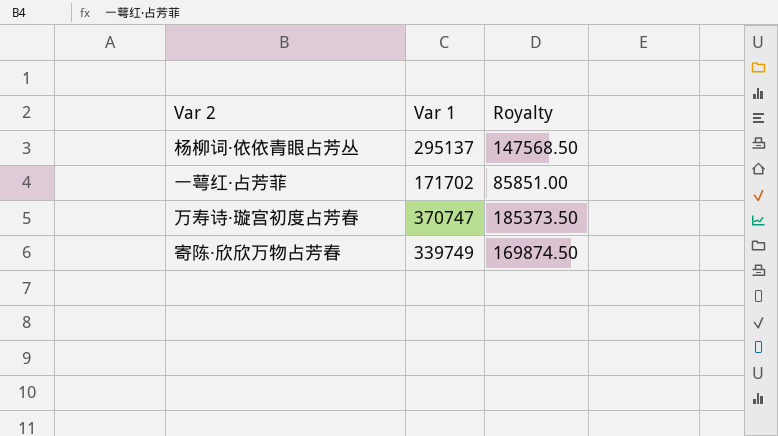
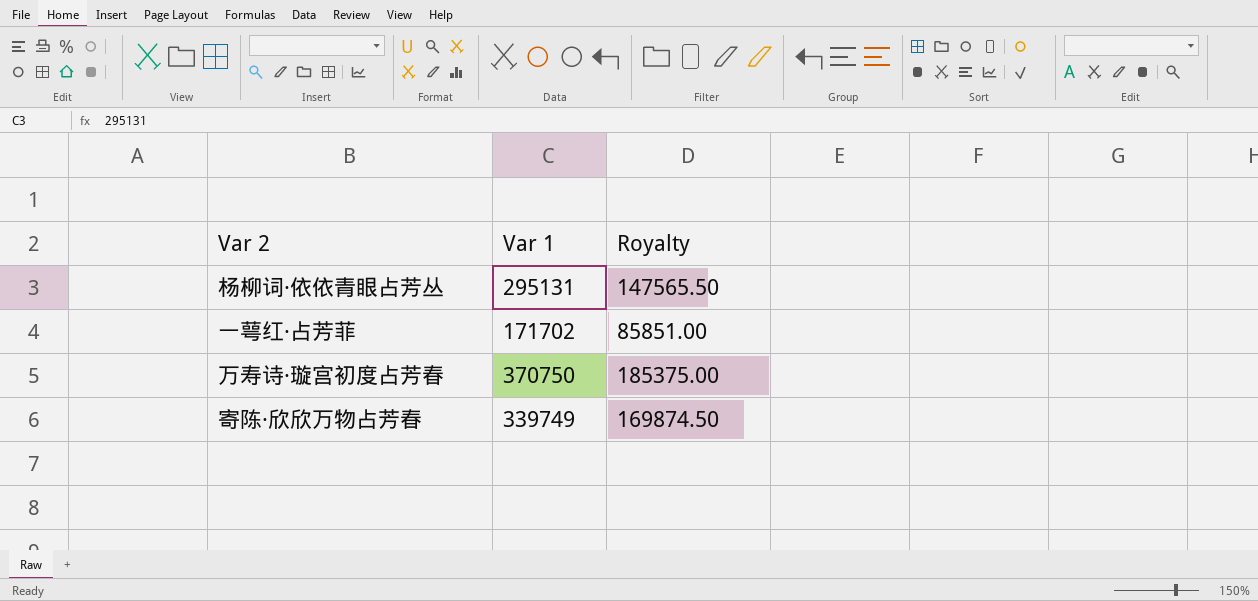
杨柳词·依依青眼占芳丛 | Var 1: 295137 -> 295131
杨柳词·依依青眼占芳丛 | Royalty: 147568.50 -> 147565.50
万寿诗·璇宫初度占芳春 | Var 1: 370747 -> 370750
万寿诗·璇宫初度占芳春 | Royalty: 185373.50 -> 185375.00

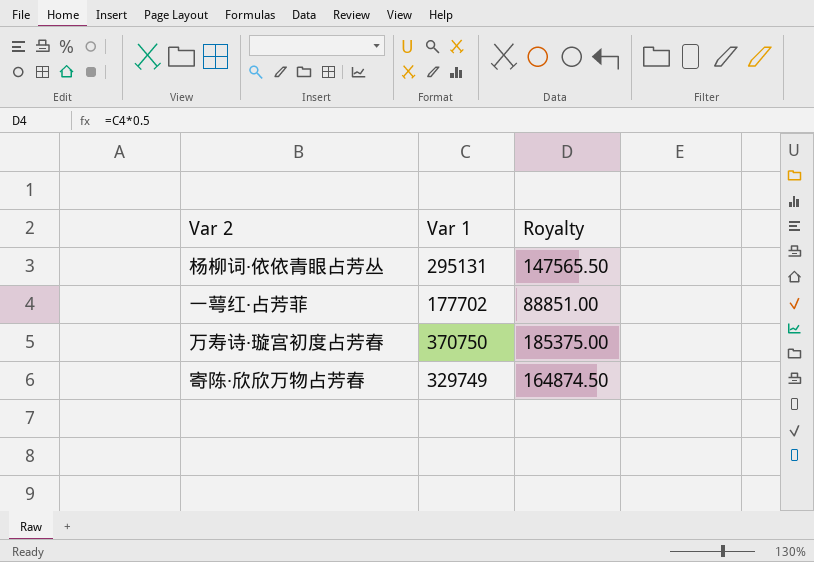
一萼红·占芳菲 | Var 1: 171702 -> 177702
一萼红·占芳菲 | Royalty: 85851.00 -> 88851.00
寄陈·欣欣万物占芳春 | Var 1: 339749 -> 329749
寄陈·欣欣万物占芳春 | Royalty: 169874.50 -> 164874.50

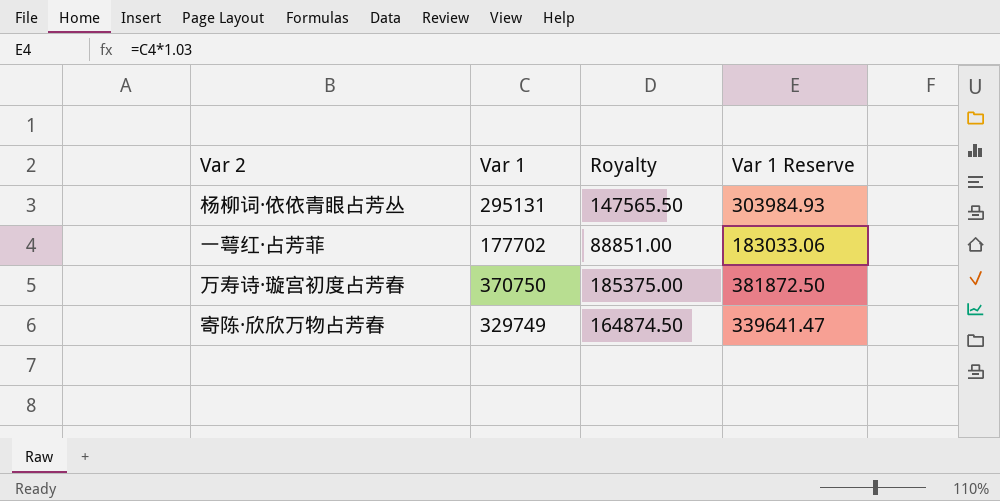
column Var 1 Reserve | formula: none -> [Var 1] * 1.03

